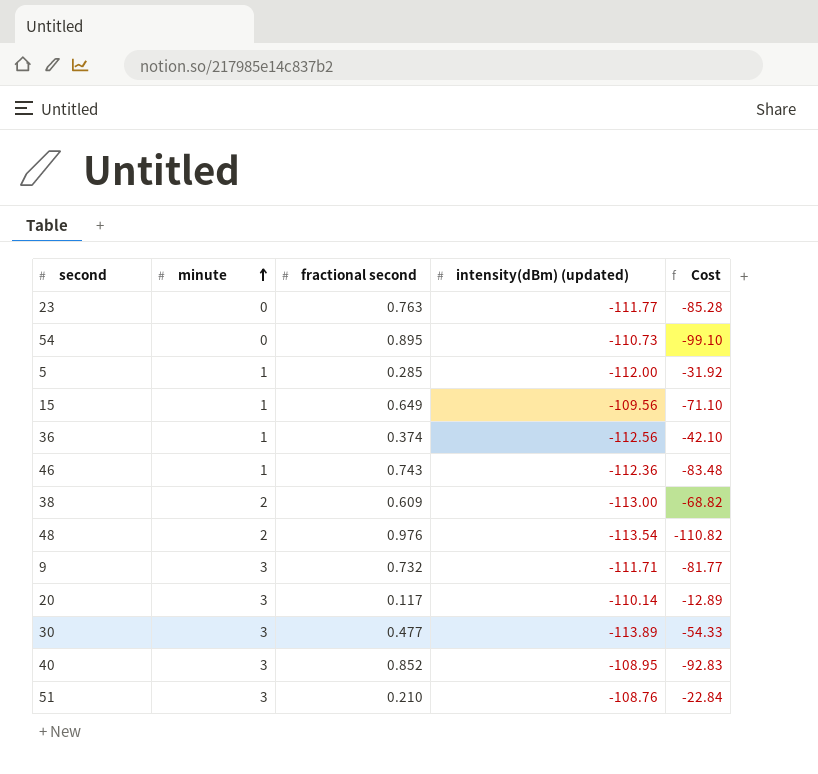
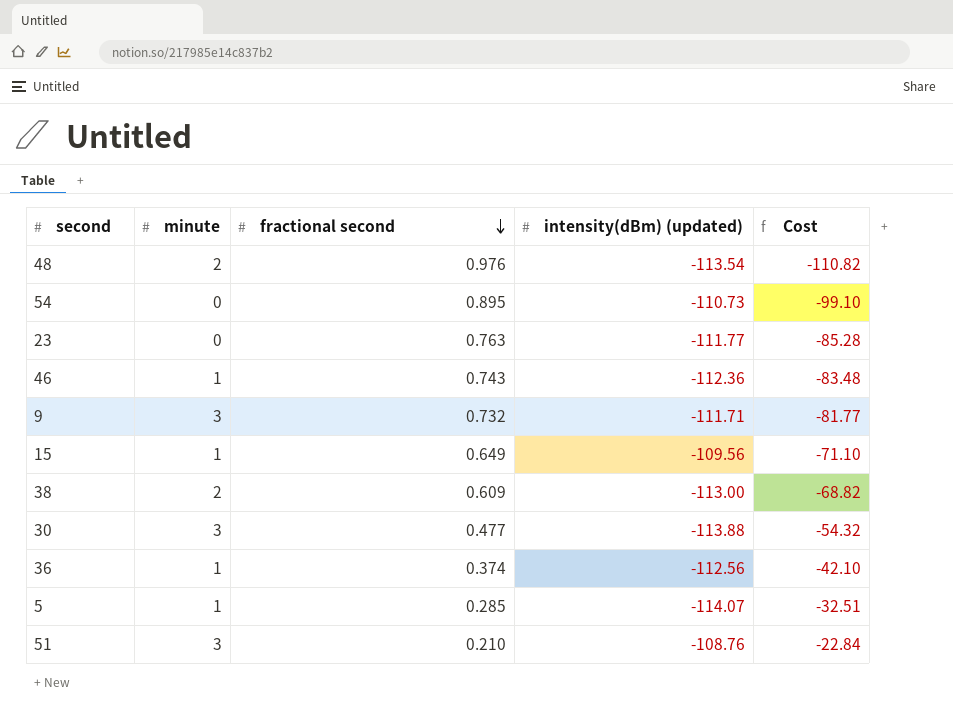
row order: minute ascending -> fractional second descending
row 20: 3 | 0.117 | -110.14 | -12.89 -> none
row 40: 3 | 0.852 | -108.95 | -92.83 -> none
30 | intensity(dBm) (updated): -113.89 -> -113.88
30 | Cost: -54.33 -> -54.32
5 | intensity(dBm) (updated): -112.00 -> -114.07
5 | Cost: -31.92 -> -32.51

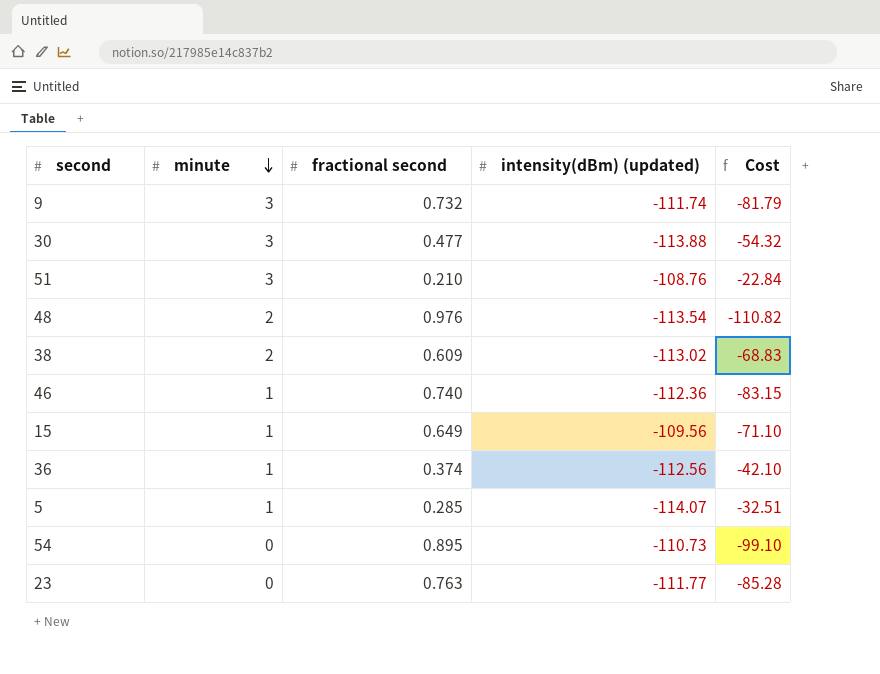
row order: fractional second descending -> minute descending
9 | intensity(dBm) (updated): -111.71 -> -111.74
9 | Cost: -81.77 -> -81.79
38 | intensity(dBm) (updated): -113.00 -> -113.02
38 | Cost: -68.82 -> -68.83
46 | fractional second: 0.743 -> 0.740
46 | Cost: -83.48 -> -83.15

